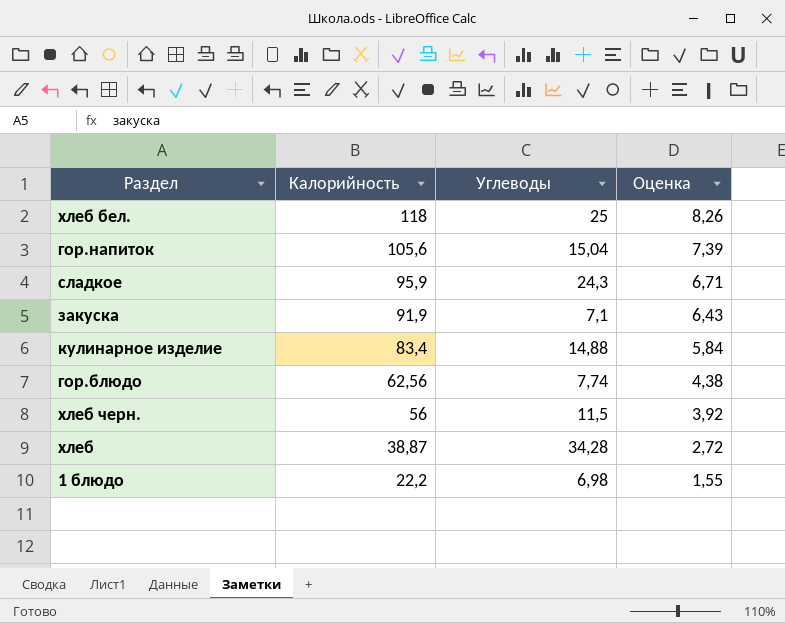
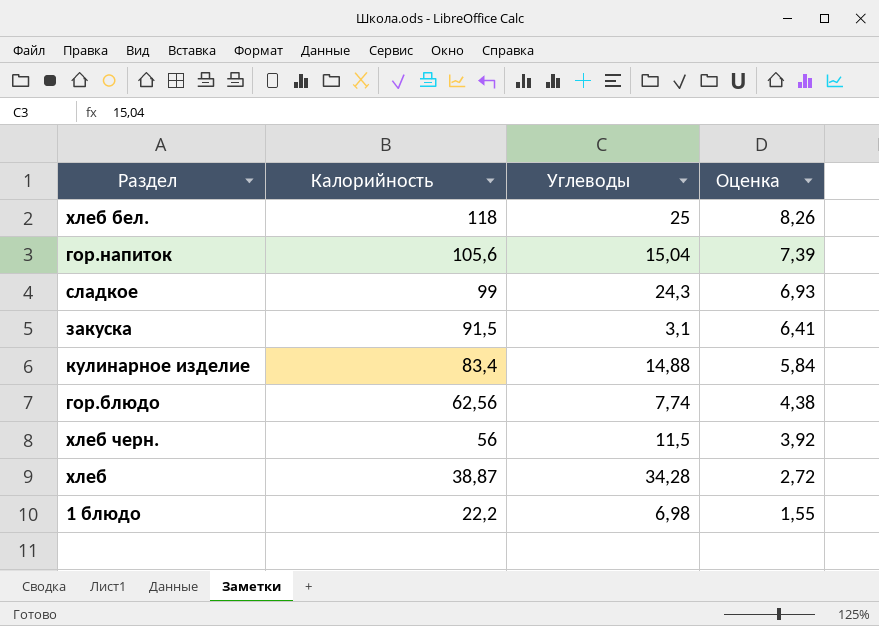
сладкое | Калорийность: 95,9 -> 99
сладкое | Оценка: 6,71 -> 6,93
закуска | Калорийность: 91,9 -> 91,5
закуска | Углеводы: 7,1 -> 3,1
закуска | Оценка: 6,43 -> 6,41

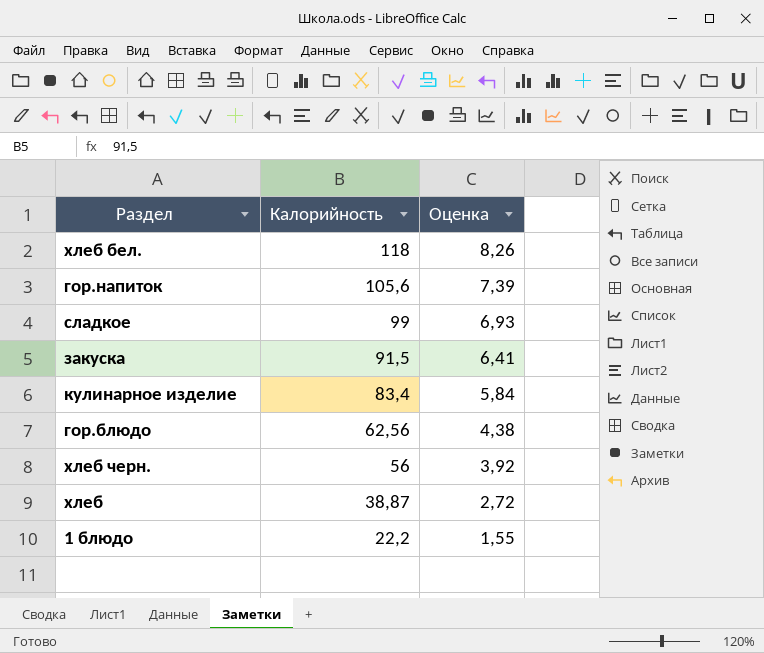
column Углеводы | position: 3 -> none

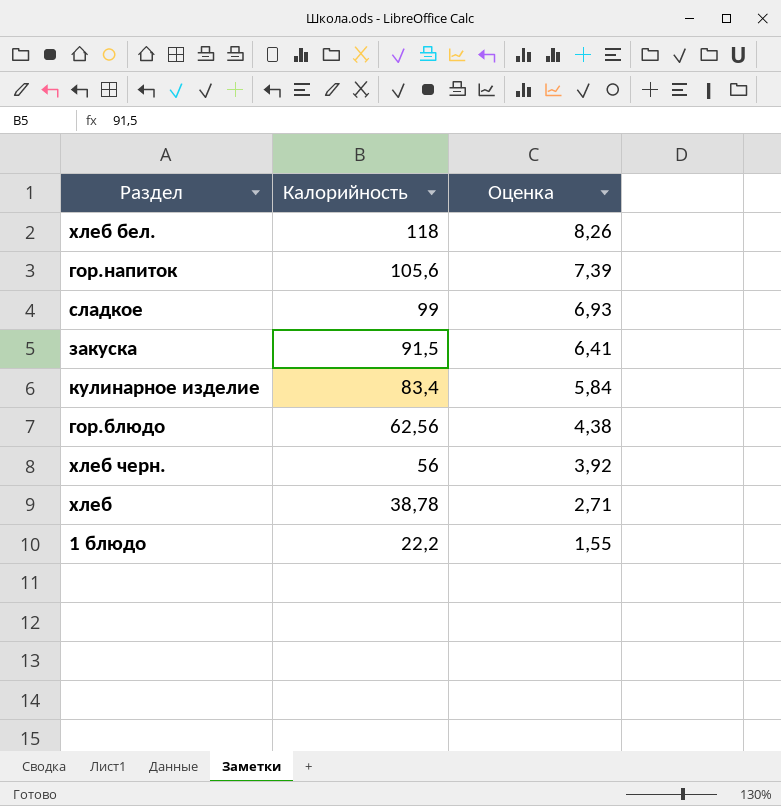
хлеб | Калорийность: 38,87 -> 38,78
хлеб | Оценка: 2,72 -> 2,71

